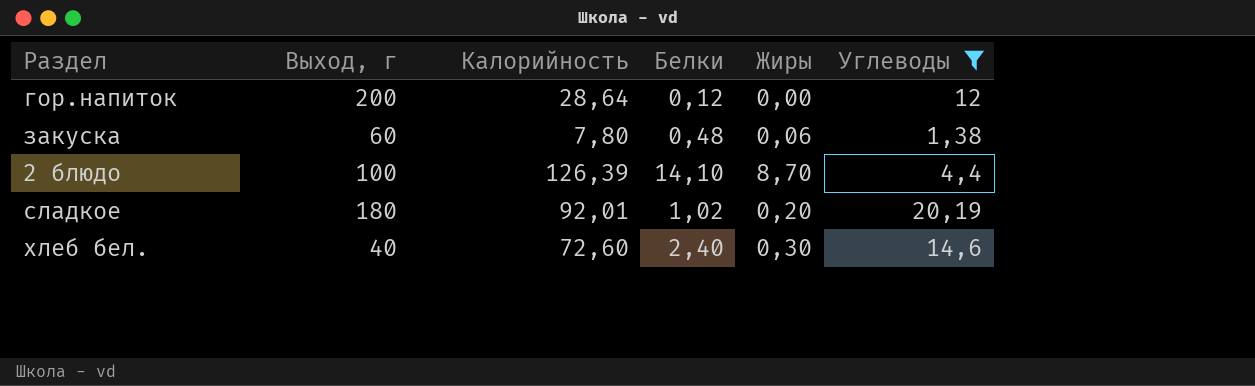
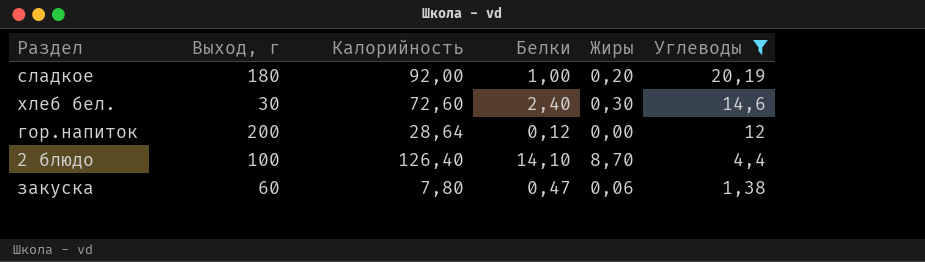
row order: none -> Углеводы descending
сладкое | Калорийность: 92,01 -> 92,00
сладкое | Белки: 1,02 -> 1,00
хлеб бел. | Выход, г: 40 -> 30
2 блюдо | Калорийность: 126,39 -> 126,40
закуска | Белки: 0,48 -> 0,47

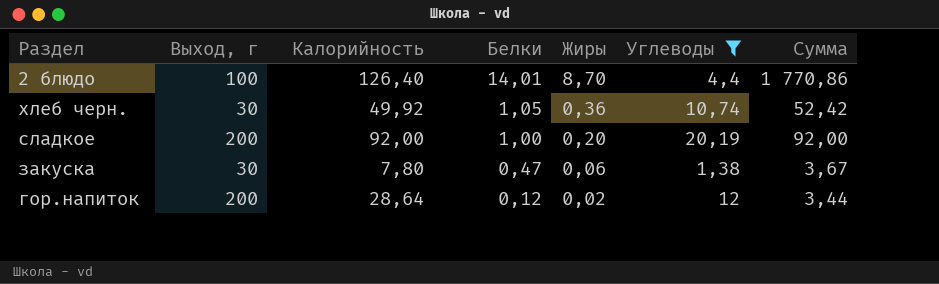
row order: Углеводы descending -> Белки descending
column Сумма | formula: none -> [Калорийность] * [Белки]
row хлеб бел.: 30 | 72,60 | 2,40 | 0,30 | 14,6 -> none
2 блюдо | Белки: 14,10 -> 14,01
row хлеб черн.: none -> 30 | 49,92 | 1,05 | 0,36 | 10,74 | 52,42
сладкое | Выход, г: 180 -> 200
закуска | Выход, г: 60 -> 30
гор.напиток | Жиры: 0,00 -> 0,02

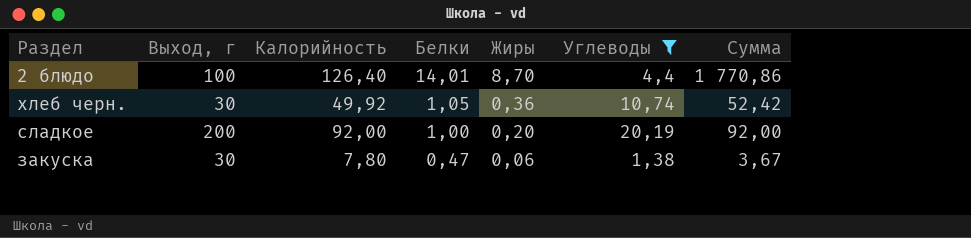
row гор.напиток: 200 | 28,64 | 0,12 | 0,02 | 12 | 3,44 -> none

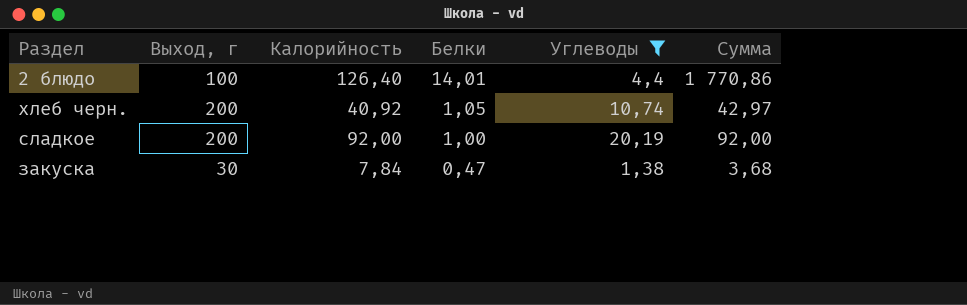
column Жиры | position: 5 -> none
хлеб черн. | Выход, г: 30 -> 200
хлеб черн. | Калорийность: 49,92 -> 40,92
хлеб черн. | Сумма: 52,42 -> 42,97
закуска | Калорийность: 7,80 -> 7,84
закуска | Сумма: 3,67 -> 3,68

